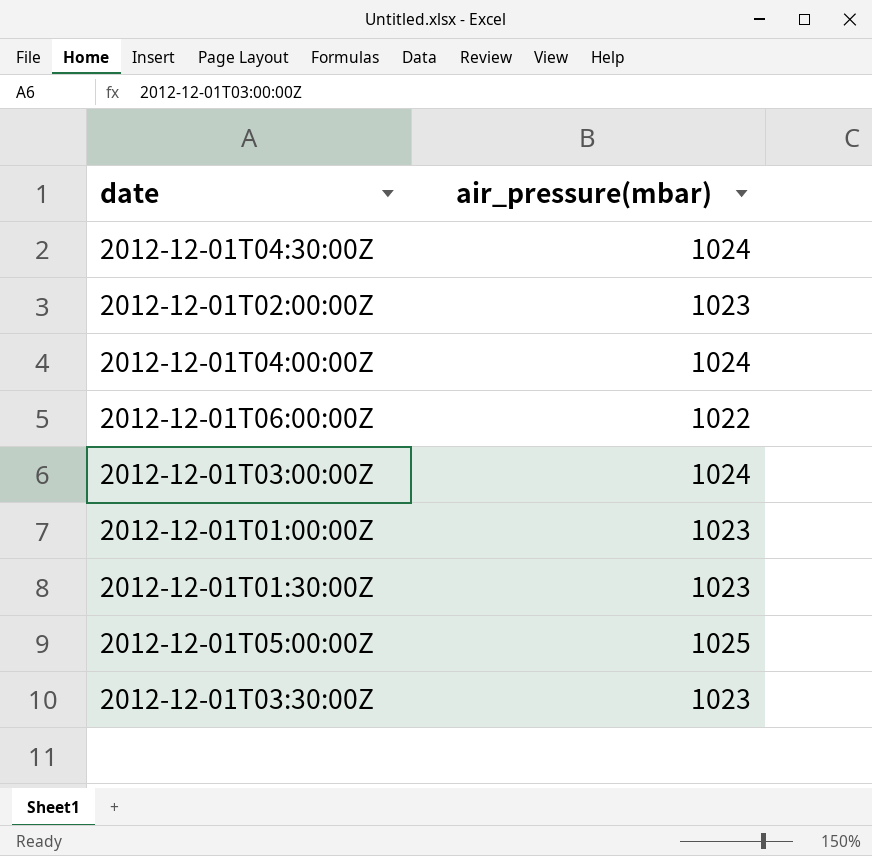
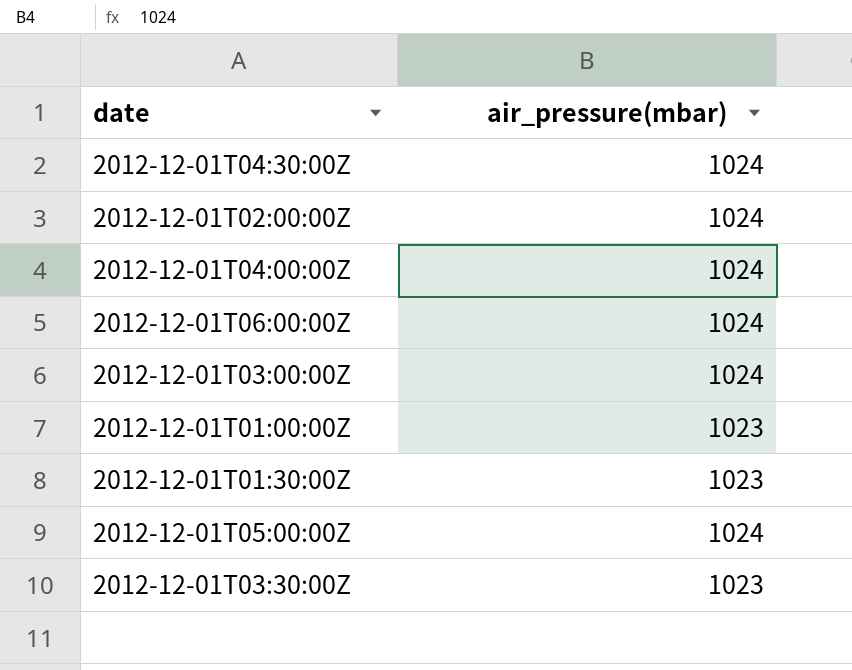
2012-12-01T02:00:00Z | air_pressure(mbar): 1023 -> 1024
2012-12-01T06:00:00Z | air_pressure(mbar): 1022 -> 1024
2012-12-01T05:00:00Z | air_pressure(mbar): 1025 -> 1024

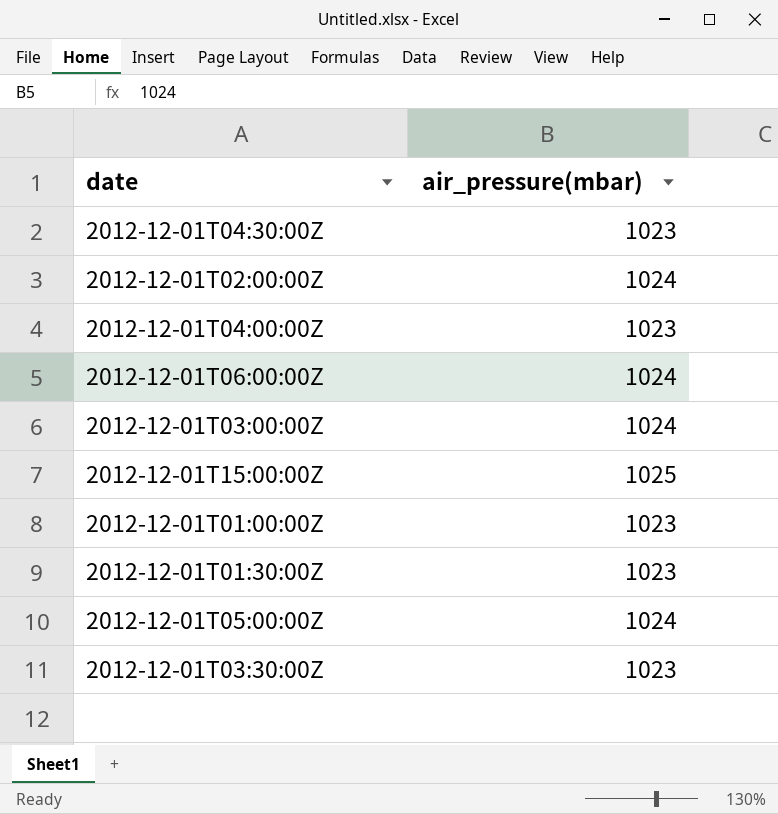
2012-12-01T04:30:00Z | air_pressure(mbar): 1024 -> 1023
2012-12-01T04:00:00Z | air_pressure(mbar): 1024 -> 1023
row 2012-12-01T15:00:00Z: none -> 1025

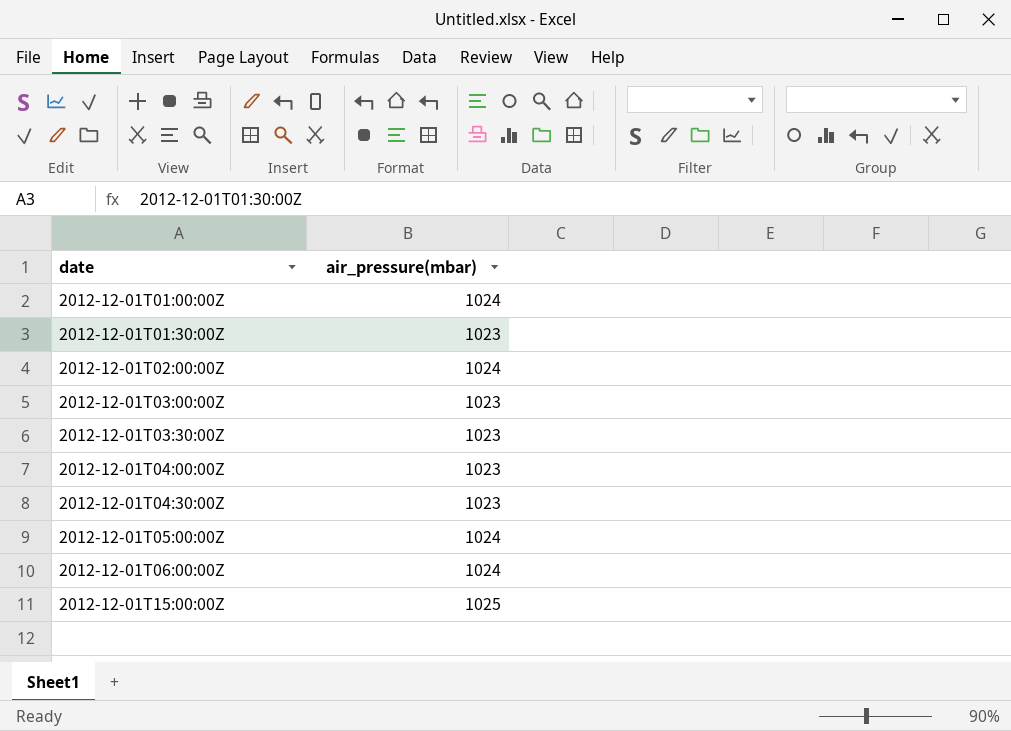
row order: none -> date ascending
2012-12-01T01:00:00Z | air_pressure(mbar): 1023 -> 1024
2012-12-01T03:00:00Z | air_pressure(mbar): 1024 -> 1023

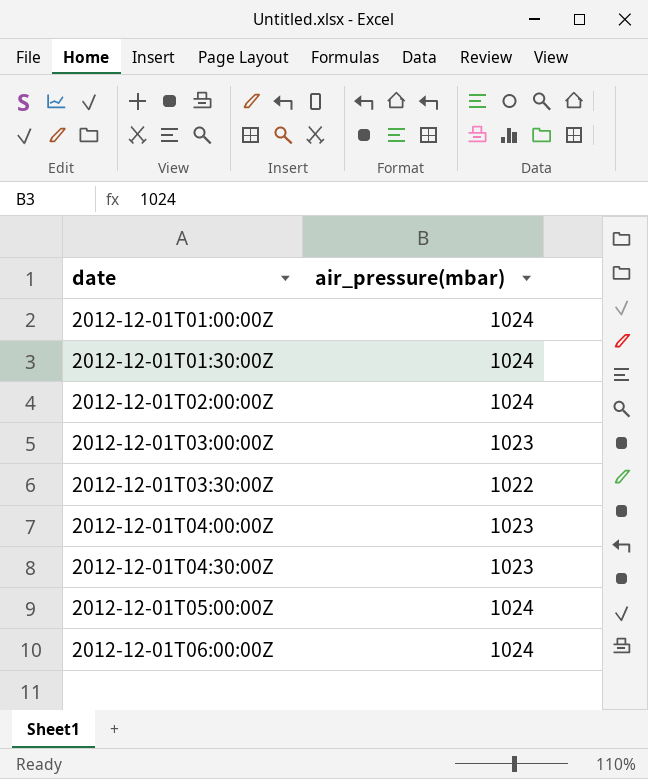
row 2012-12-01T15:00:00Z: 1025 -> none
2012-12-01T01:30:00Z | air_pressure(mbar): 1023 -> 1024
2012-12-01T03:30:00Z | air_pressure(mbar): 1023 -> 1022

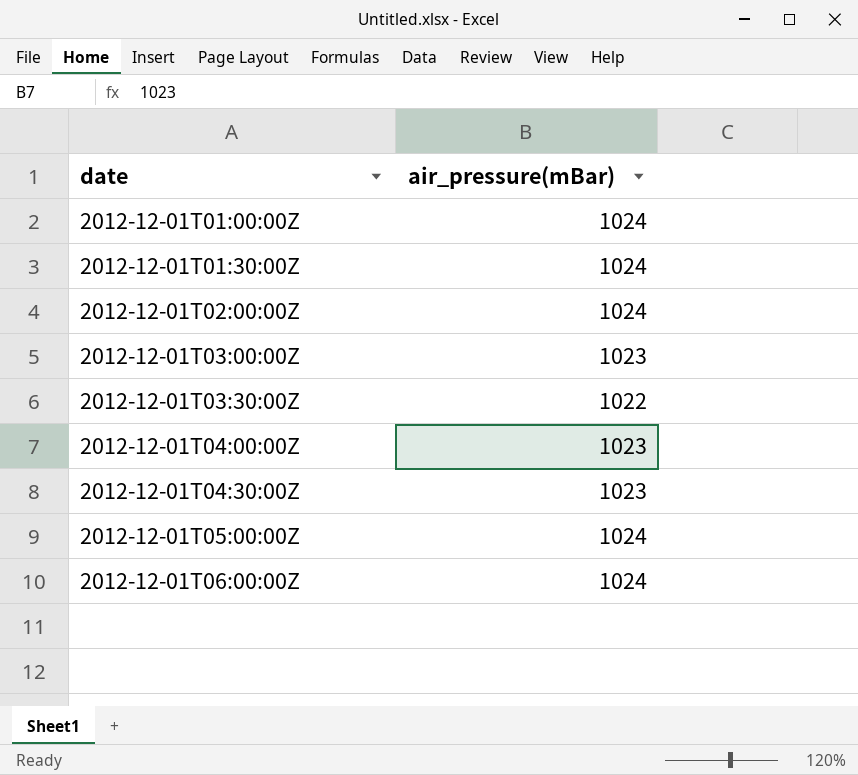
column name: air_pressure(mbar) -> air_pressure(mBar)

